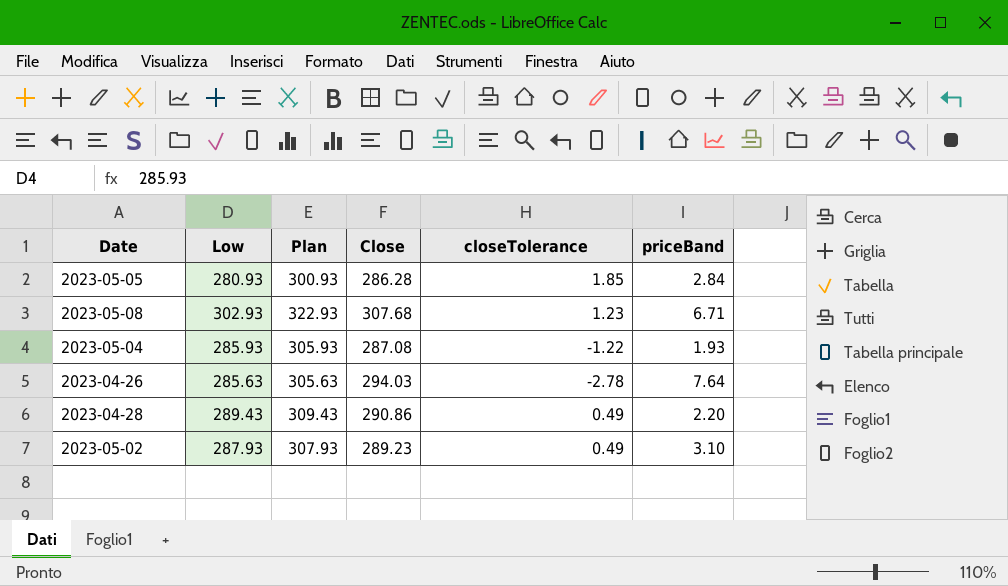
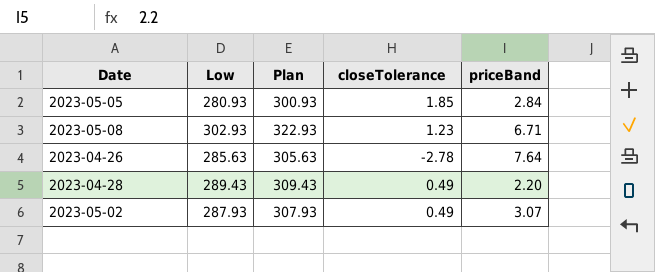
column Close | position: 4 -> none
row 2023-05-04: 285.93 | 305.93 | 287.08 | -1.22 | 1.93 -> none
2023-05-02 | priceBand: 3.10 -> 3.07

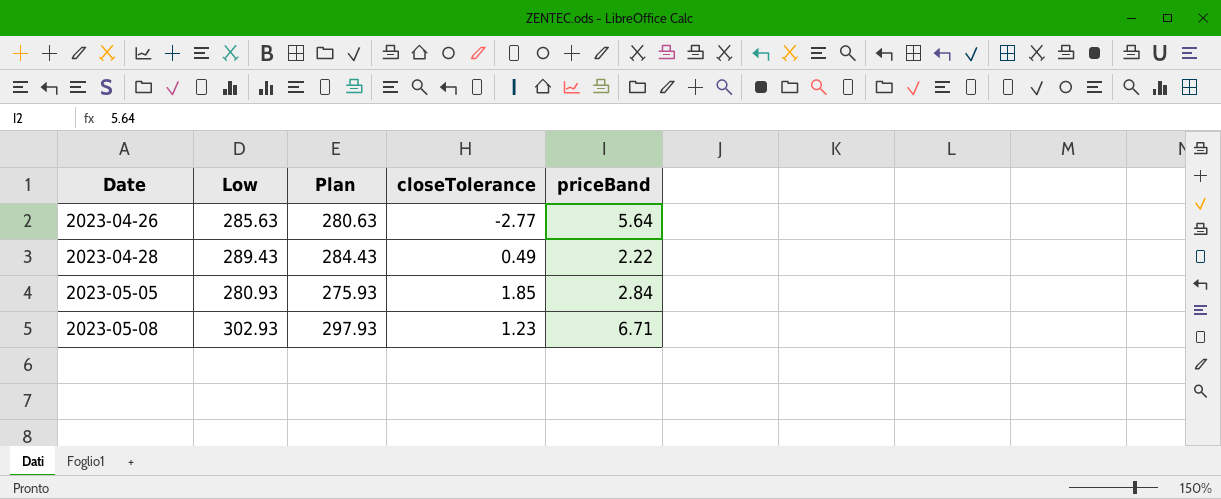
row order: none -> Date ascending
column Plan | formula: [Low] + 20 -> [Low] - 5
row 2023-05-02: 287.93 | 307.93 | 0.49 | 3.07 -> none
2023-04-26 | closeTolerance: -2.78 -> -2.77
2023-04-26 | priceBand: 7.64 -> 5.64
2023-04-28 | priceBand: 2.20 -> 2.22

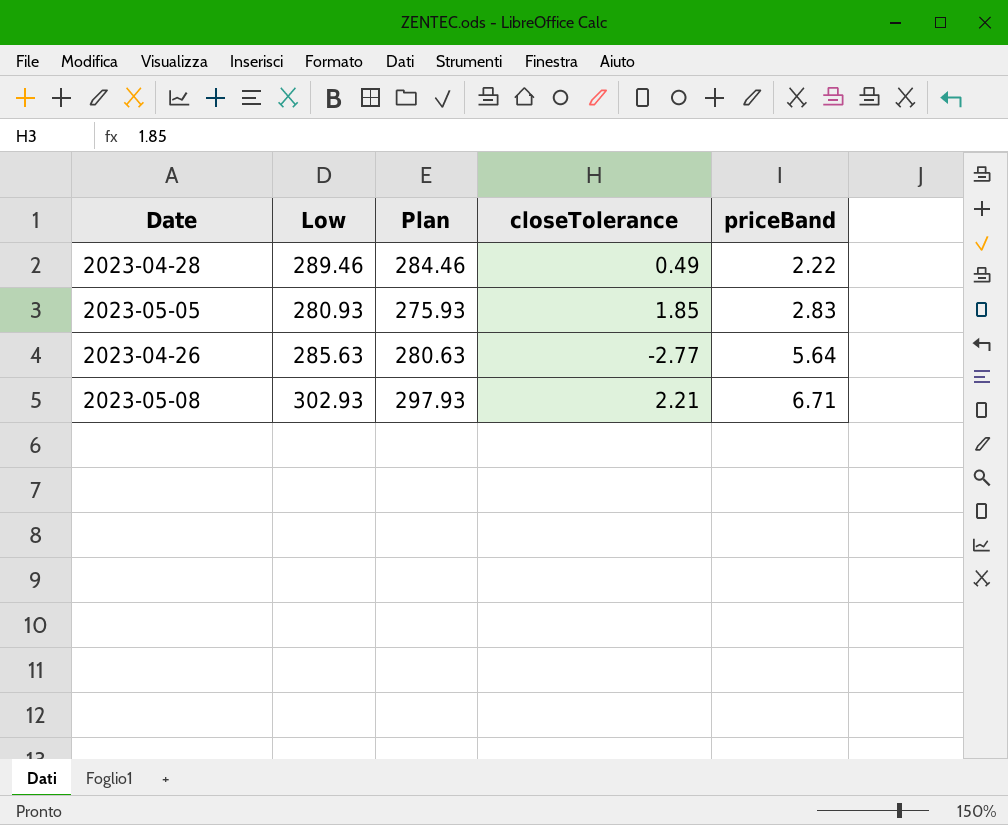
row order: Date ascending -> priceBand ascending
2023-04-28 | Low: 289.43 -> 289.46
2023-04-28 | Plan: 284.43 -> 284.46
2023-05-05 | priceBand: 2.84 -> 2.83
2023-05-08 | closeTolerance: 1.23 -> 2.21

